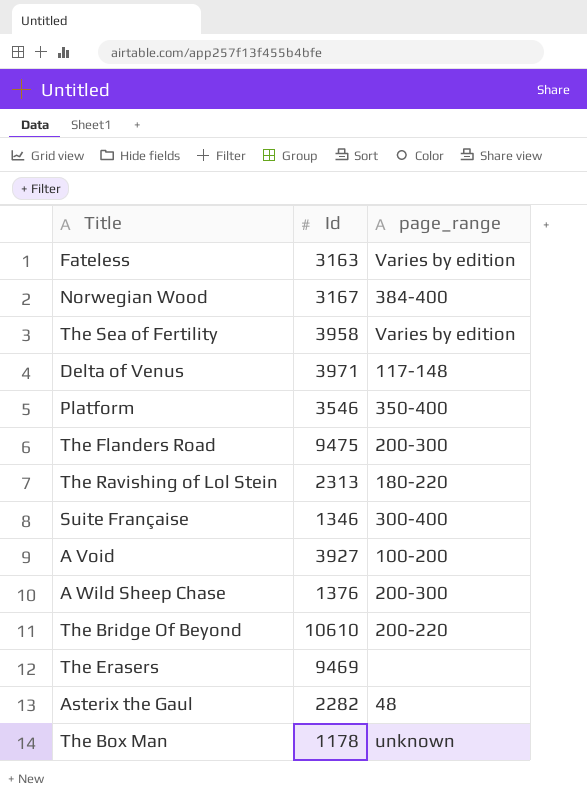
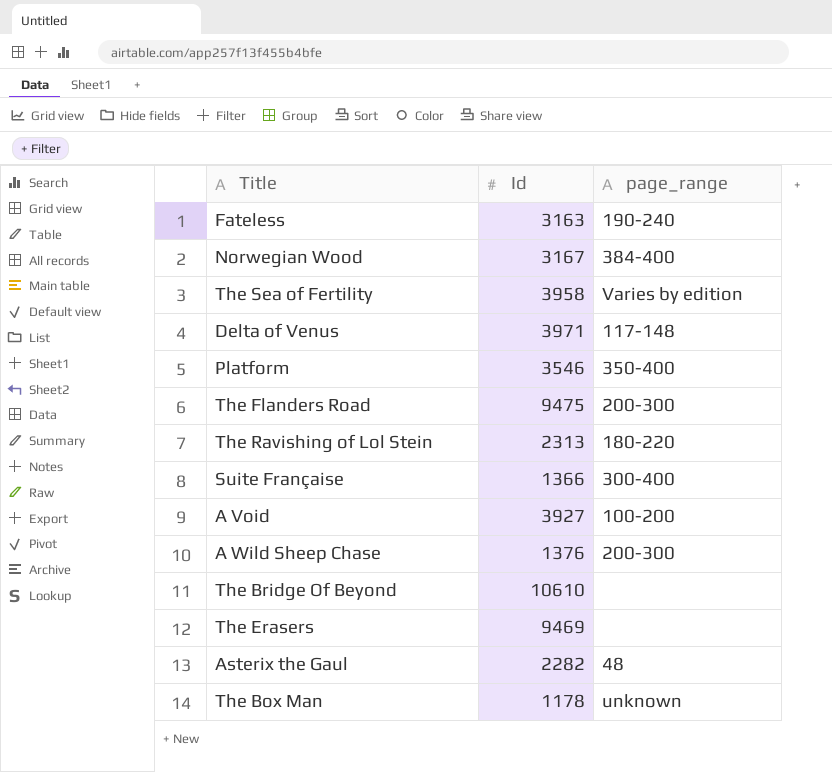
Fateless | page_range: Varies by edition -> 190-240
Suite Française | Id: 1346 -> 1366
The Bridge Of Beyond | page_range: 200-220 -> none

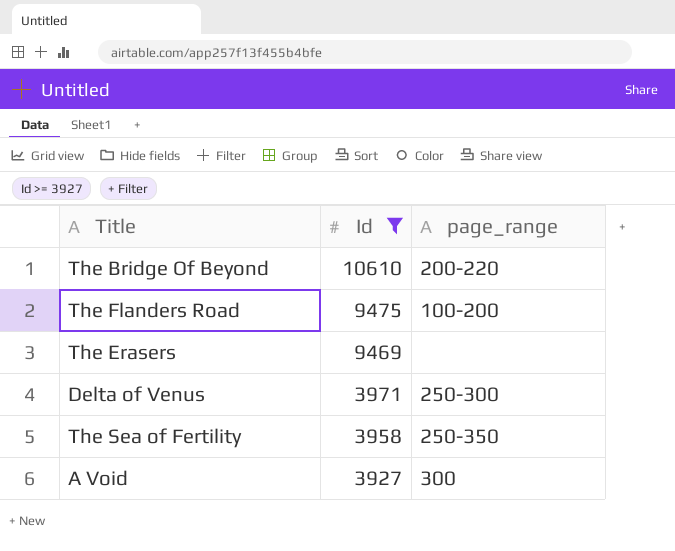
filter: none -> Id >= 3927
row order: none -> Id descending
The Bridge Of Beyond | page_range: none -> 200-220
The Flanders Road | page_range: 200-300 -> 100-200
Delta of Venus | page_range: 117-148 -> 250-300
The Sea of Fertility | page_range: Varies by edition -> 250-350
A Void | page_range: 100-200 -> 300

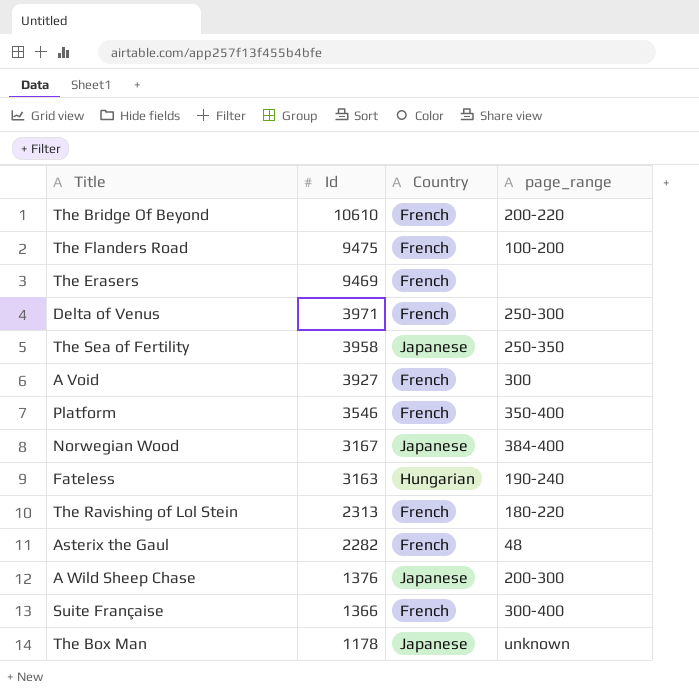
filter: Id >= 3927 -> none
column Country | position: none -> 3

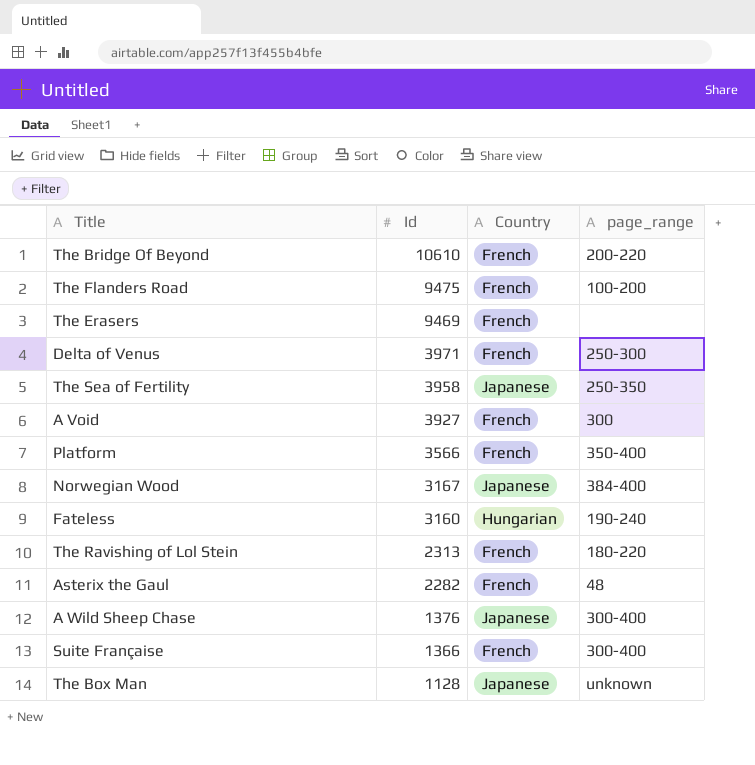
Platform | Id: 3546 -> 3566
Fateless | Id: 3163 -> 3160
A Wild Sheep Chase | page_range: 200-300 -> 300-400
The Box Man | Id: 1178 -> 1128

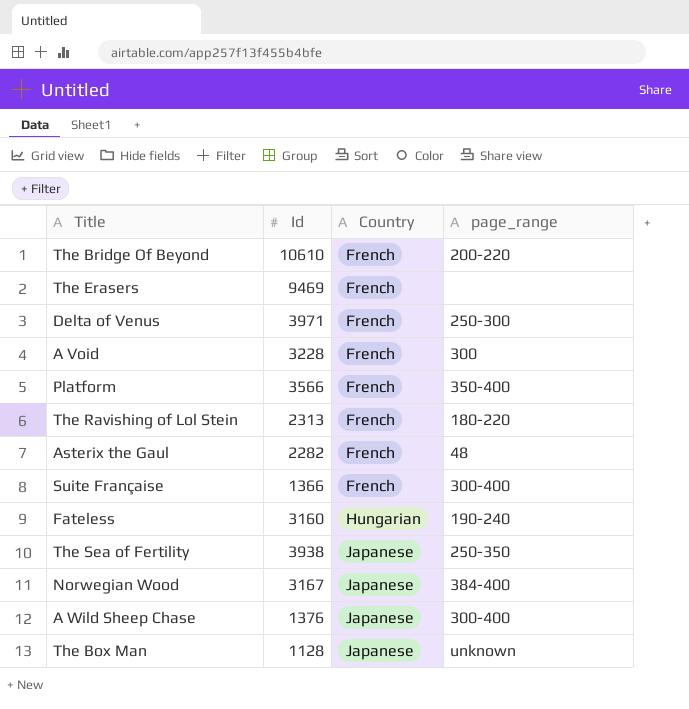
row order: Id descending -> Country ascending
row The Flanders Road: 9475 | French | 100-200 -> none
A Void | Id: 3927 -> 3228
The Sea of Fertility | Id: 3958 -> 3938

